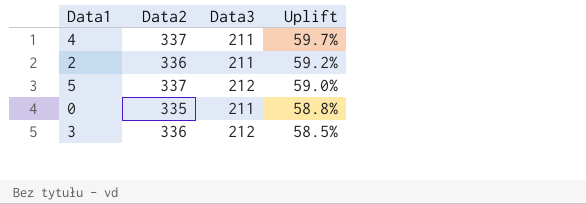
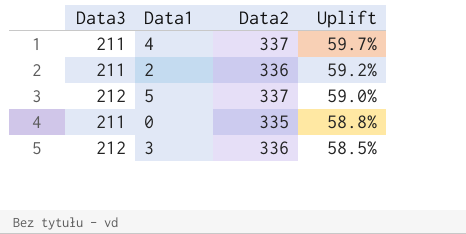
column Data3 | position: 3 -> 1

